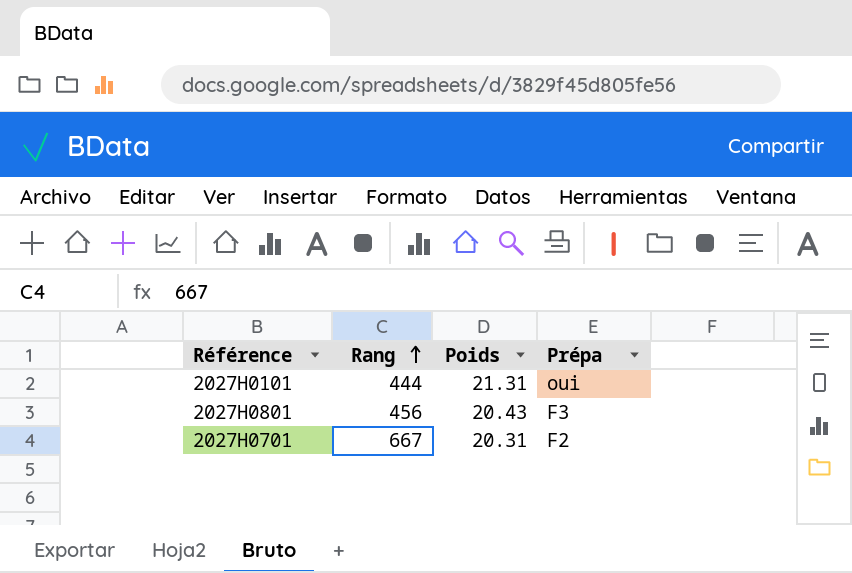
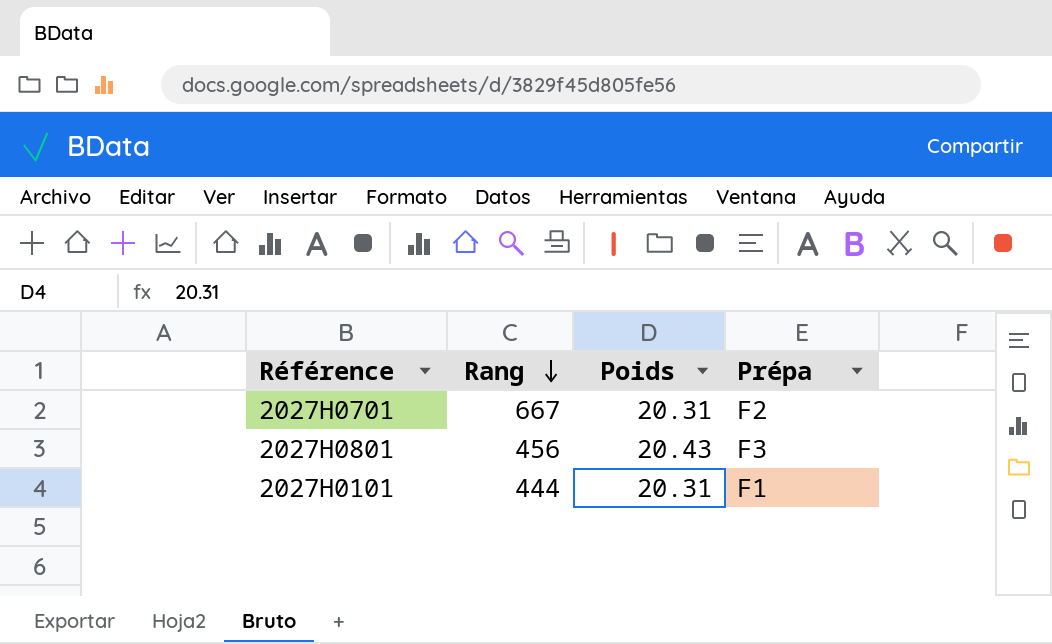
row order: Rang ascending -> Rang descending
2027H0101 | Poids: 21.31 -> 20.31
2027H0101 | Prépa: oui -> F1

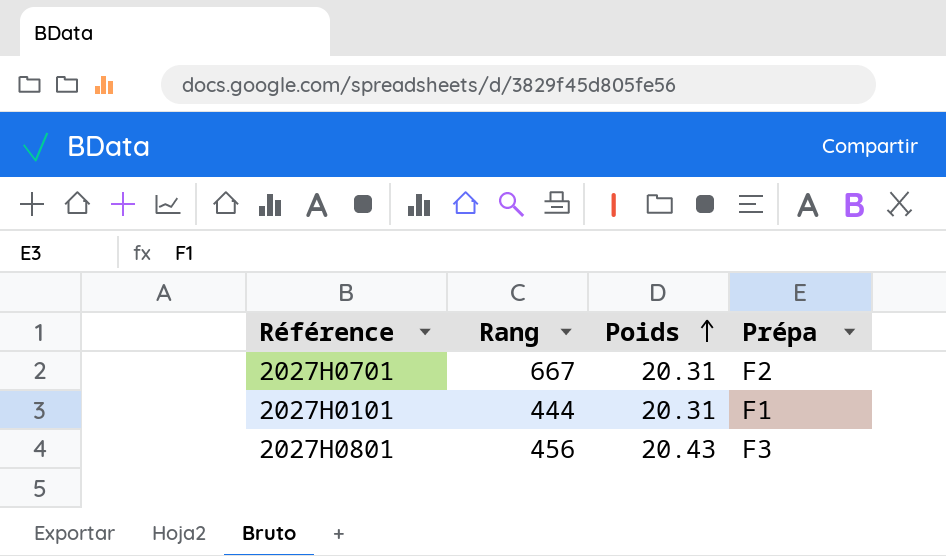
row order: Rang descending -> Poids ascending

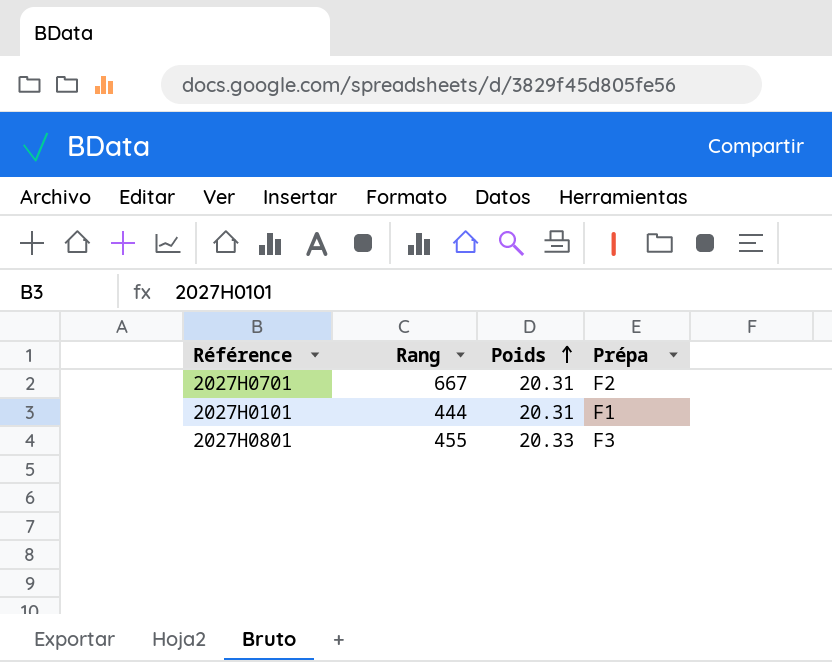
2027H0801 | Rang: 456 -> 455
2027H0801 | Poids: 20.43 -> 20.33

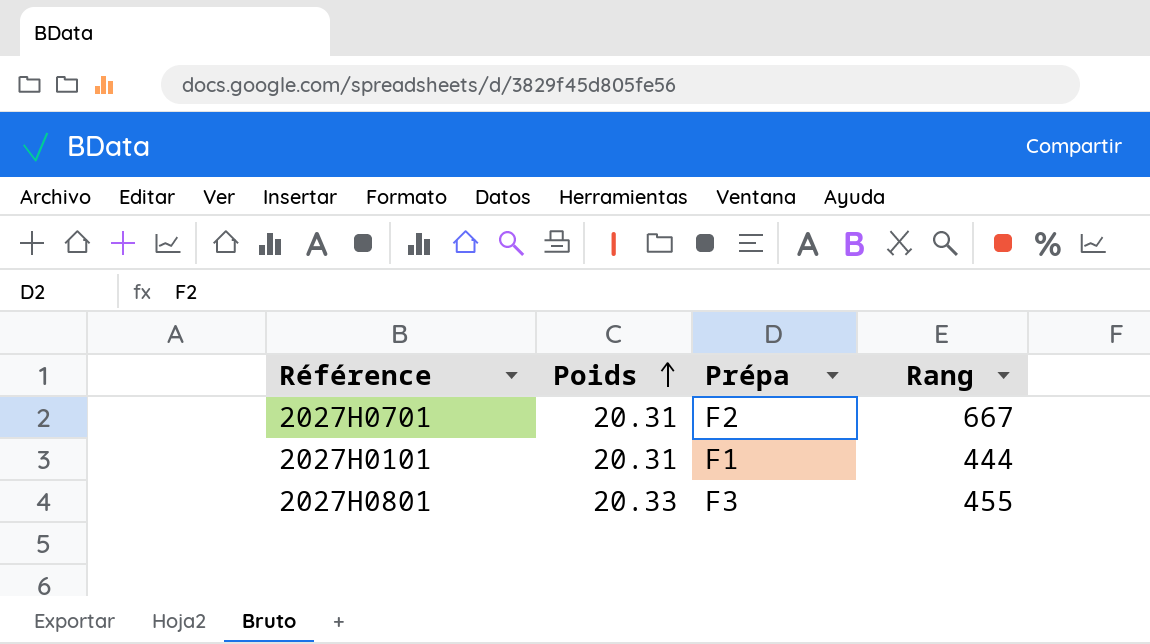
column Rang | position: 2 -> 4

